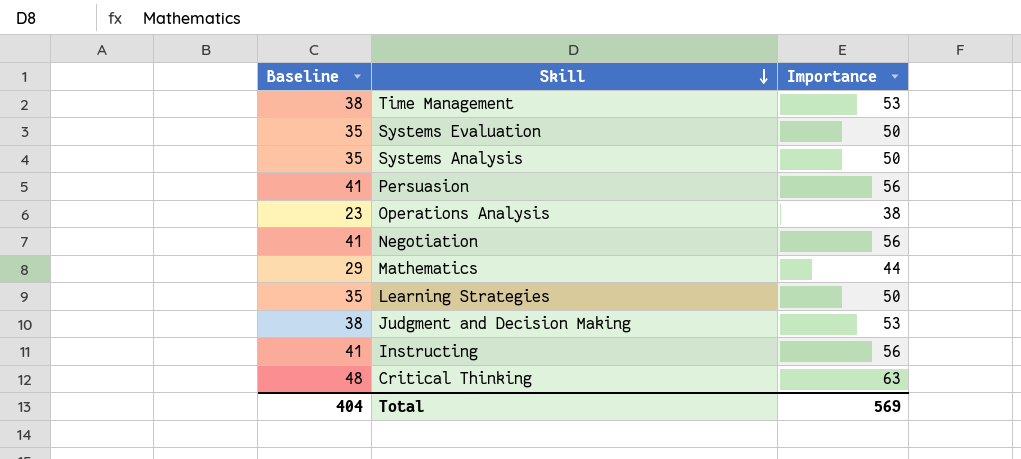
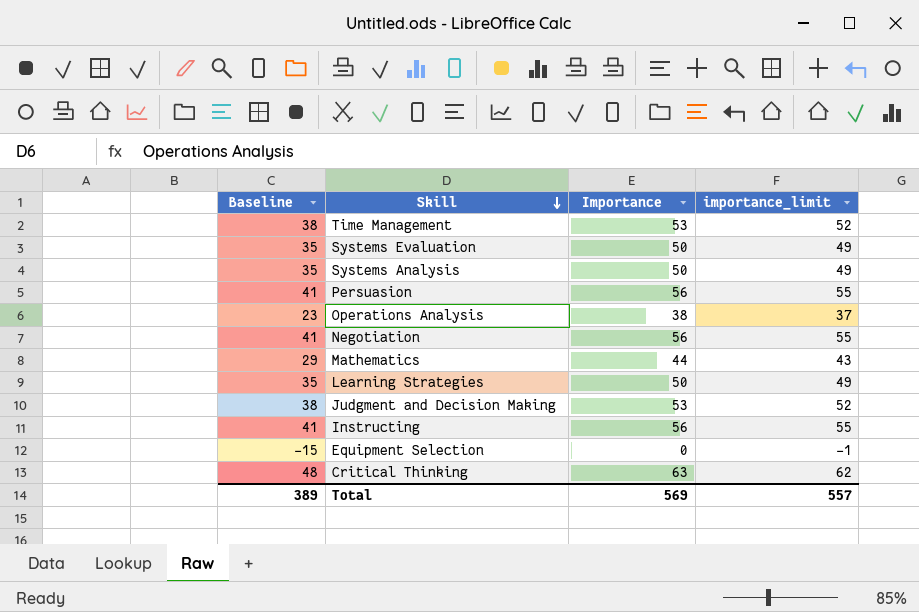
column importance_limit | formula: none -> [Importance] - 1
row Equipment Selection: none -> -15 | 0 | -1
Total | Baseline: 404 -> 389

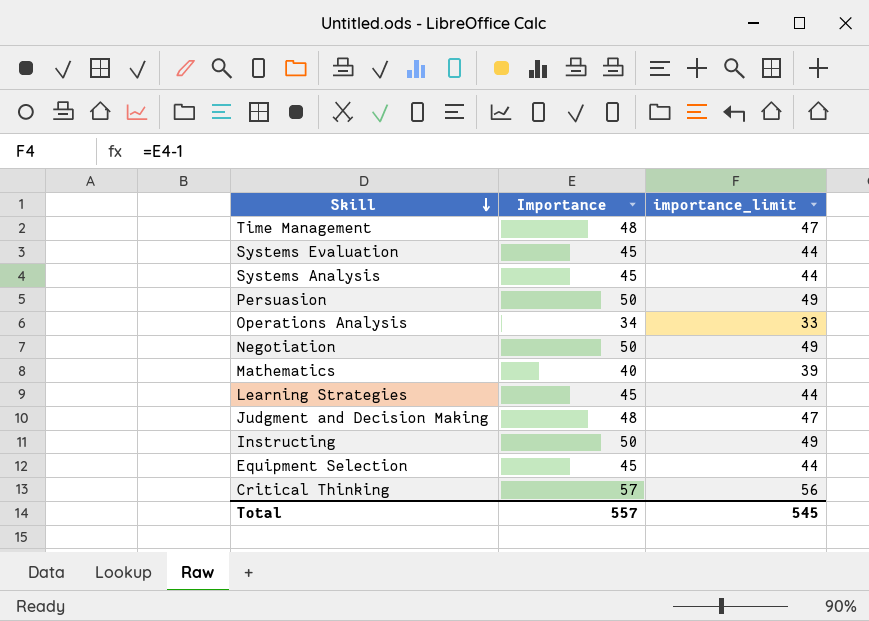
column Baseline | formula: [Importance] - 15 -> none
Time Management | Importance: 53 -> 48
Time Management | importance_limit: 52 -> 47
Systems Evaluation | Importance: 50 -> 45
Systems Evaluation | importance_limit: 49 -> 44
Systems Analysis | Importance: 50 -> 45
Systems Analysis | importance_limit: 49 -> 44
Persuasion | Importance: 56 -> 50
Persuasion | importance_limit: 55 -> 49
Operations Analysis | Importance: 38 -> 34
Operations Analysis | importance_limit: 37 -> 33
Negotiation | Importance: 56 -> 50
Negotiation | importance_limit: 55 -> 49
Mathematics | Importance: 44 -> 40
Mathematics | importance_limit: 43 -> 39
Learning Strategies | Importance: 50 -> 45
Learning Strategies | importance_limit: 49 -> 44
Judgment and Decision Making | Importance: 53 -> 48
Judgment and Decision Making | importance_limit: 52 -> 47
Instructing | Importance: 56 -> 50
Instructing | importance_limit: 55 -> 49
Equipment Selection | Importance: 0 -> 45
Equipment Selection | importance_limit: -1 -> 44
Critical Thinking | Importance: 63 -> 57
Critical Thinking | importance_limit: 62 -> 56
Total | Importance: 569 -> 557
Total | importance_limit: 557 -> 545

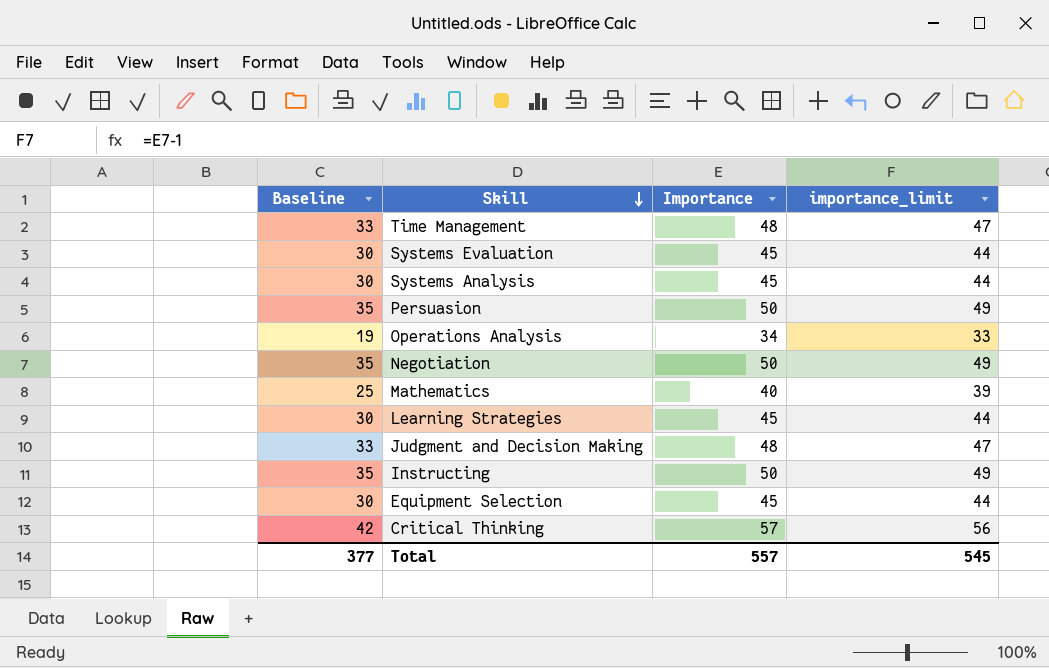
column Baseline | formula: none -> [Importance] - 15

